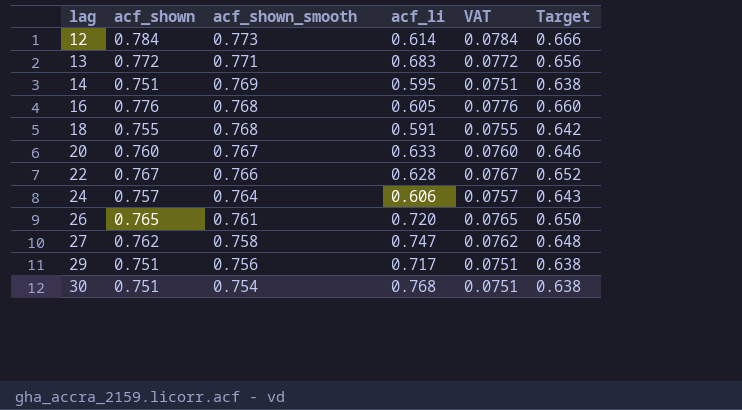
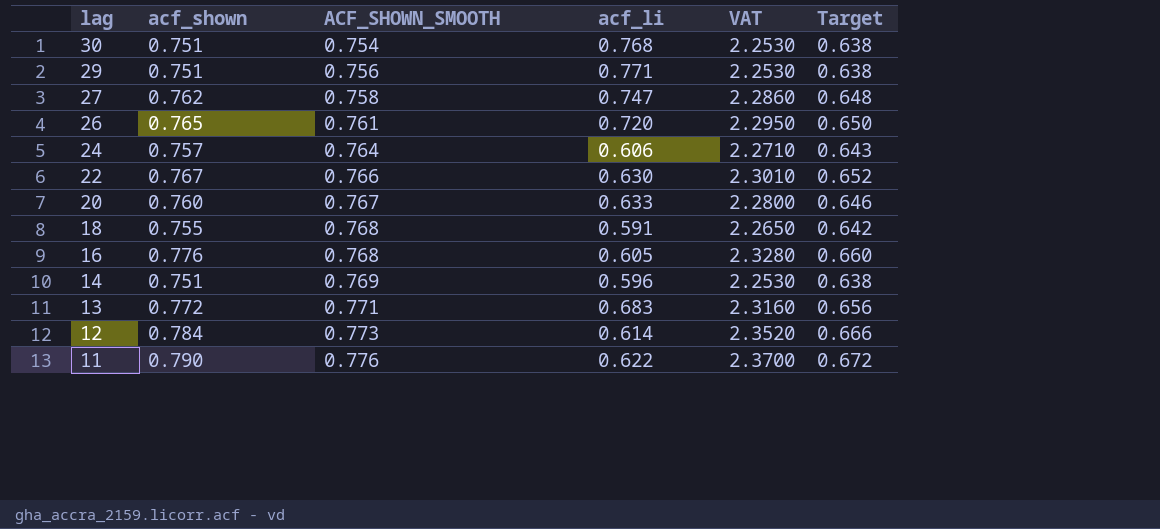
row order: lag ascending -> lag descending
column name: acf_shown_smooth -> ACF_SHOWN_SMOOTH
column VAT | formula: [acf_shown] * 0.1 -> [acf_shown] * 3
29 | acf_li: 0.717 -> 0.771
22 | acf_li: 0.628 -> 0.630
14 | acf_li: 0.595 -> 0.596
row 11: none -> 0.790 | 0.776 | 0.622 | 2.3700 | 0.672

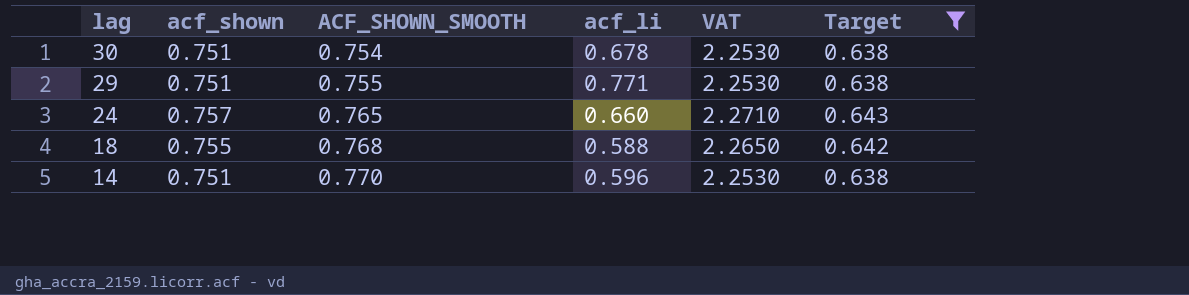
filter: none -> Target <= 0.643
30 | acf_li: 0.768 -> 0.678
29 | ACF_SHOWN_SMOOTH: 0.756 -> 0.755
24 | ACF_SHOWN_SMOOTH: 0.764 -> 0.765
24 | acf_li: 0.606 -> 0.660
18 | acf_li: 0.591 -> 0.588
14 | ACF_SHOWN_SMOOTH: 0.769 -> 0.770

